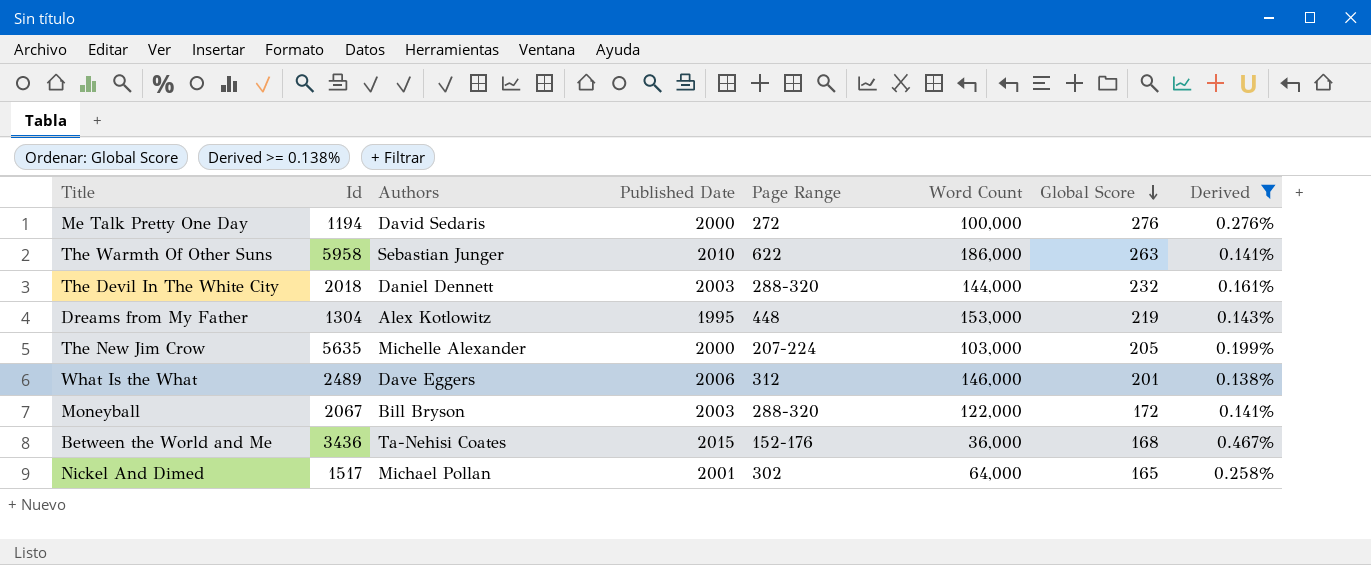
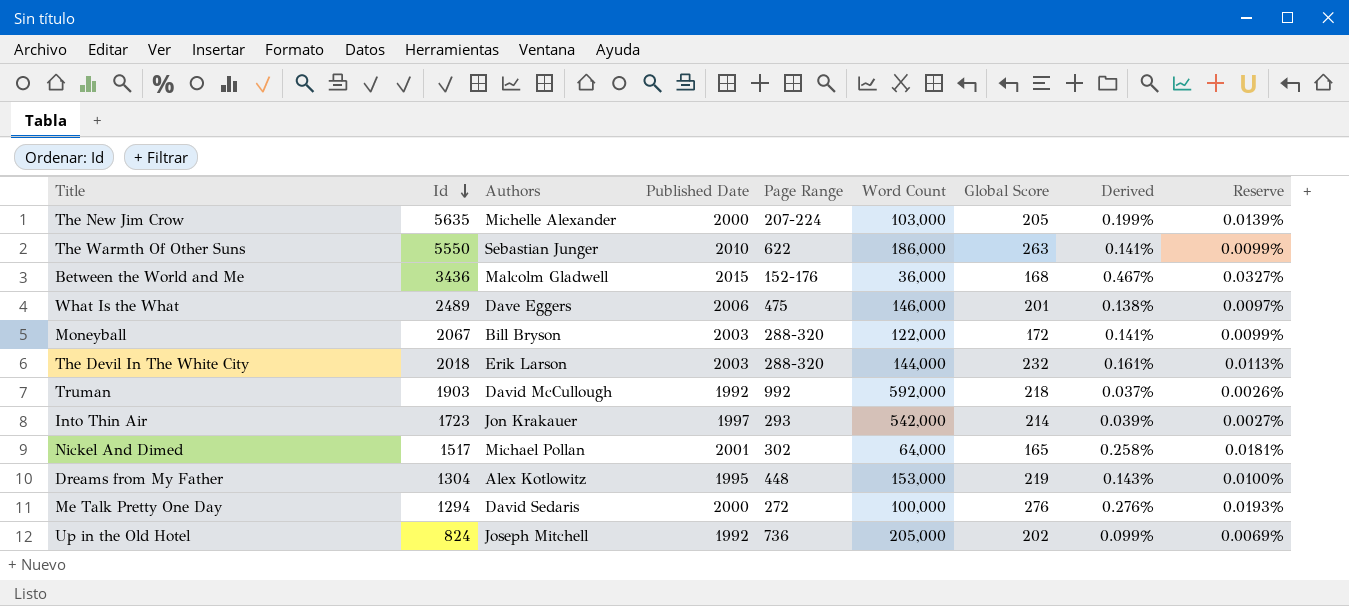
filter: Derived >= 0.138% -> none
row order: Global Score descending -> Id descending
column Reserve | formula: none -> [Derived] * 0.07
The Warmth Of Other Suns | Id: 5958 -> 5550
Between the World and Me | Authors: Ta-Nehisi Coates -> Malcolm Gladwell
What Is the What | Page Range: 312 -> 475
The Devil In The White City | Authors: Daniel Dennett -> Erik Larson
Me Talk Pretty One Day | Id: 1194 -> 1294

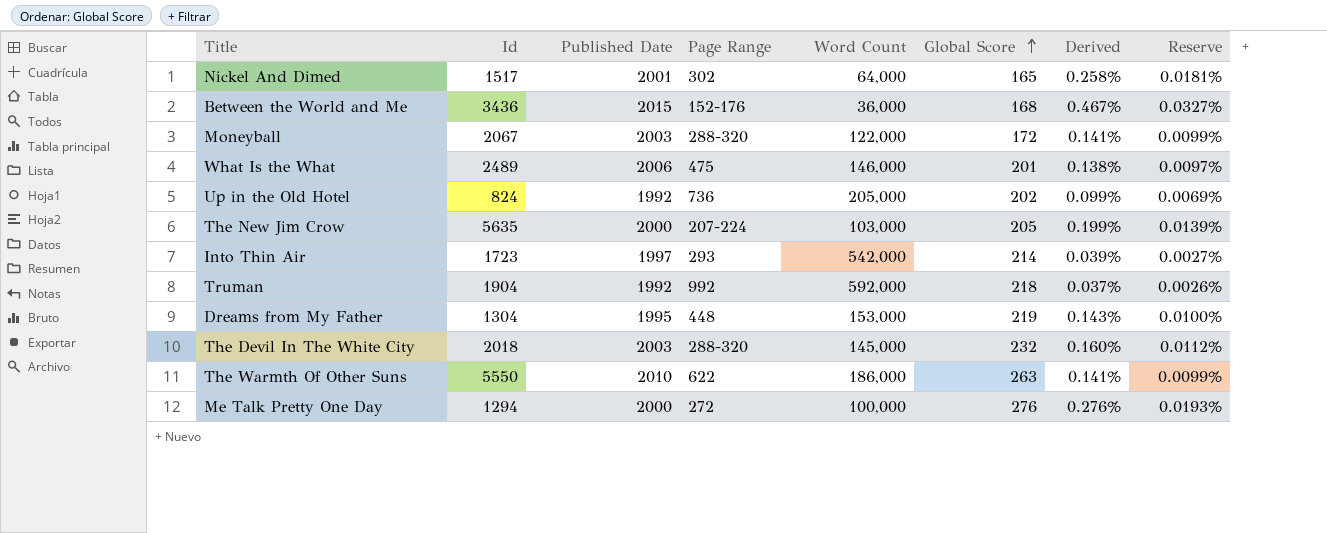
row order: Id descending -> Global Score ascending
column Authors | position: 3 -> none
Truman | Id: 1903 -> 1904
The Devil In The White City | Word Count: 144,000 -> 145,000
The Devil In The White City | Derived: 0.161% -> 0.160%
The Devil In The White City | Reserve: 0.0113% -> 0.0112%

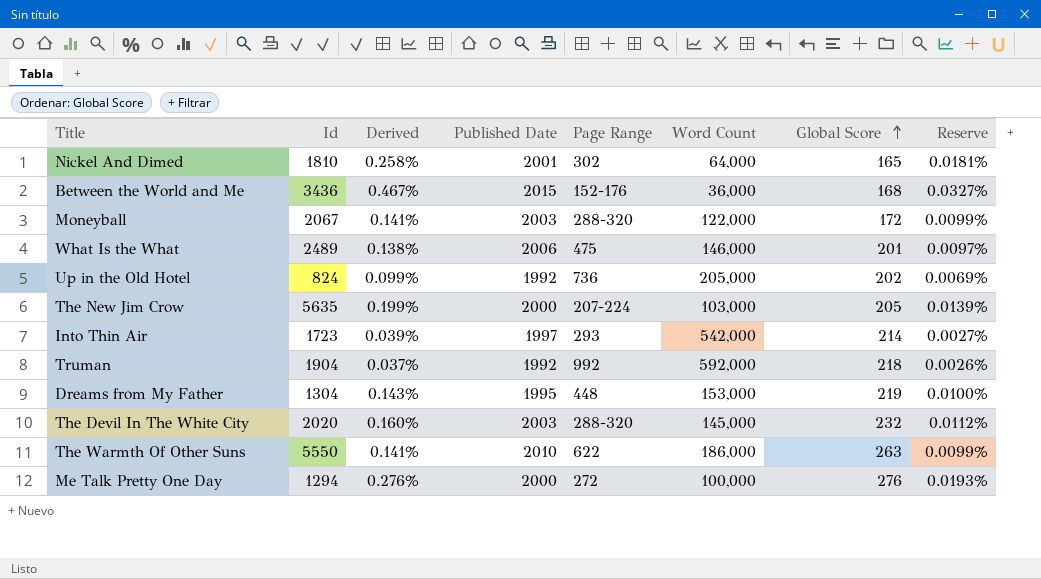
column Derived | position: 7 -> 3
Nickel And Dimed | Id: 1517 -> 1810
The Devil In The White City | Id: 2018 -> 2020

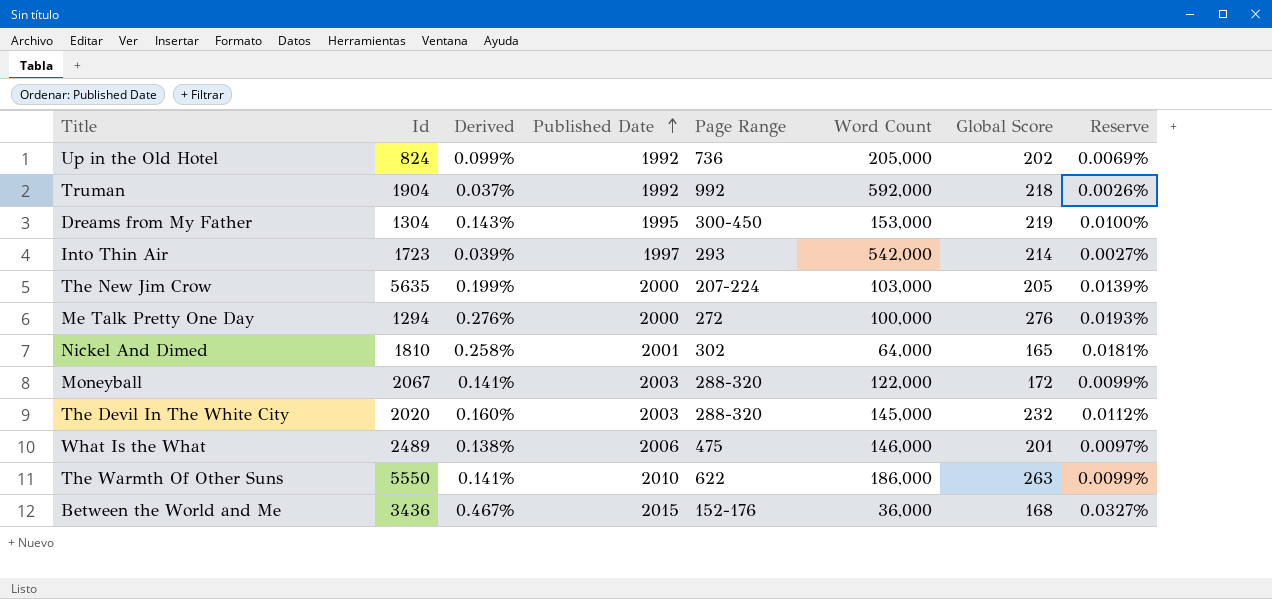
row order: Global Score ascending -> Published Date ascending
Dreams from My Father | Page Range: 448 -> 300-450

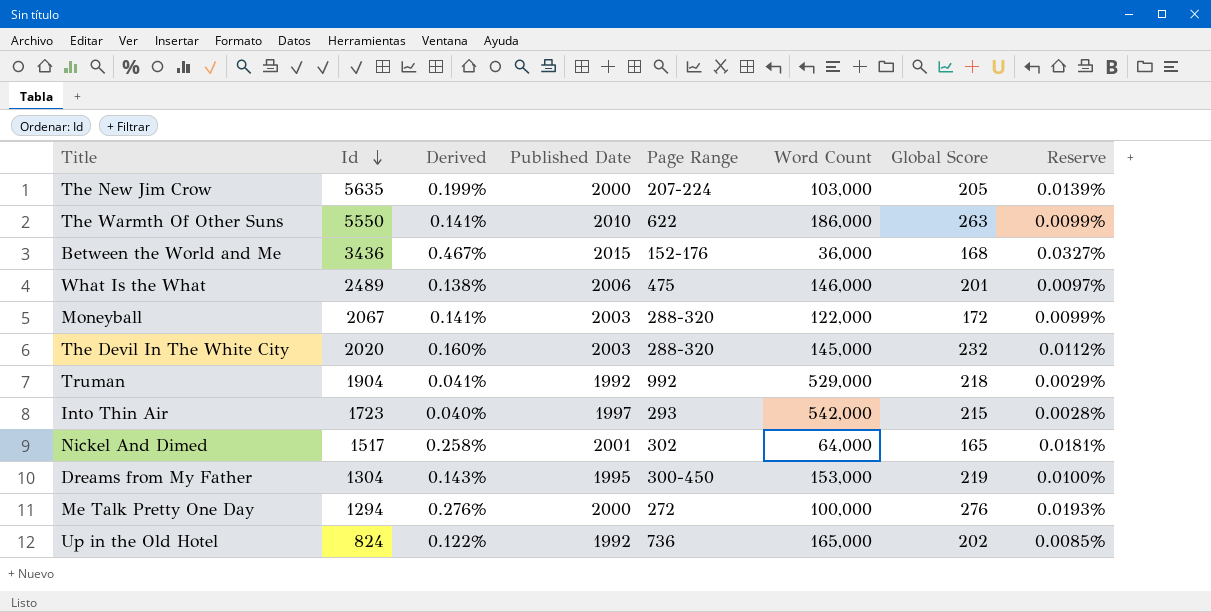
row order: Published Date ascending -> Id descending
Truman | Derived: 0.037% -> 0.041%
Truman | Word Count: 592,000 -> 529,000
Truman | Reserve: 0.0026% -> 0.0029%
Into Thin Air | Derived: 0.039% -> 0.040%
Into Thin Air | Global Score: 214 -> 215
Into Thin Air | Reserve: 0.0027% -> 0.0028%
Nickel And Dimed | Id: 1810 -> 1517
Up in the Old Hotel | Derived: 0.099% -> 0.122%
Up in the Old Hotel | Word Count: 205,000 -> 165,000
Up in the Old Hotel | Reserve: 0.0069% -> 0.0085%

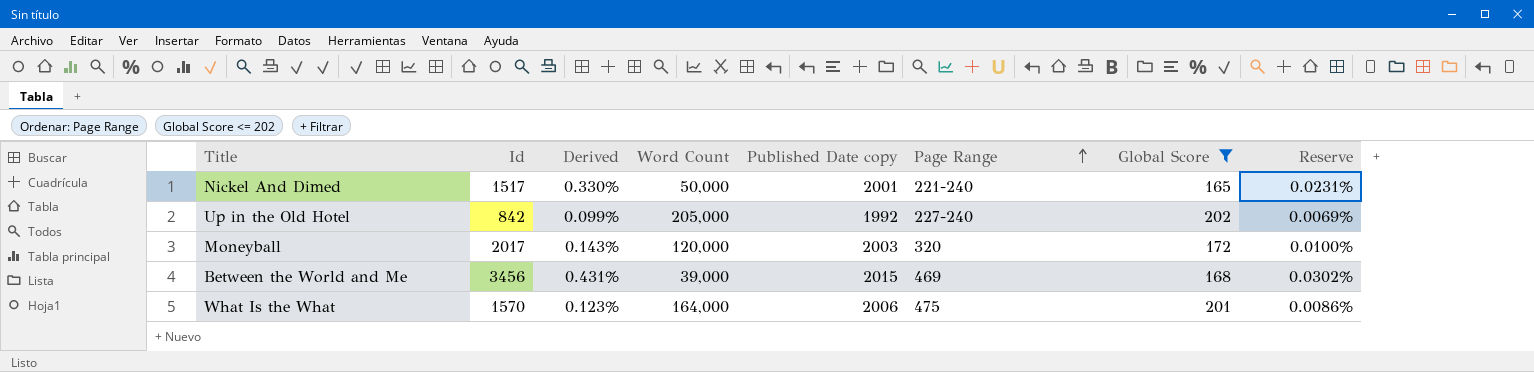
filter: none -> Global Score <= 202
row order: Id descending -> Page Range ascending
column Word Count | position: 6 -> 4
column name: Published Date -> Published Date copy
Nickel And Dimed | Derived: 0.258% -> 0.330%
Nickel And Dimed | Word Count: 64,000 -> 50,000
Nickel And Dimed | Page Range: 302 -> 221-240
Nickel And Dimed | Reserve: 0.0181% -> 0.0231%
Up in the Old Hotel | Id: 824 -> 842
Up in the Old Hotel | Derived: 0.122% -> 0.099%
Up in the Old Hotel | Word Count: 165,000 -> 205,000
Up in the Old Hotel | Page Range: 736 -> 227-240
Up in the Old Hotel | Reserve: 0.0085% -> 0.0069%
Moneyball | Id: 2067 -> 2017
Moneyball | Derived: 0.141% -> 0.143%
Moneyball | Word Count: 122,000 -> 120,000
Moneyball | Page Range: 288-320 -> 320
Moneyball | Reserve: 0.0099% -> 0.0100%
Between the World and Me | Id: 3436 -> 3456
Between the World and Me | Derived: 0.467% -> 0.431%
Between the World and Me | Word Count: 36,000 -> 39,000
Between the World and Me | Page Range: 152-176 -> 469
Between the World and Me | Reserve: 0.0327% -> 0.0302%
What Is the What | Id: 2489 -> 1570
What Is the What | Derived: 0.138% -> 0.123%
What Is the What | Word Count: 146,000 -> 164,000
What Is the What | Reserve: 0.0097% -> 0.0086%

